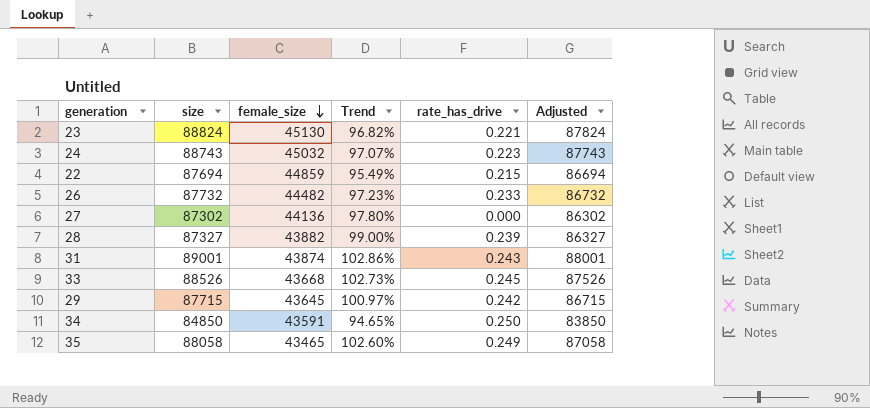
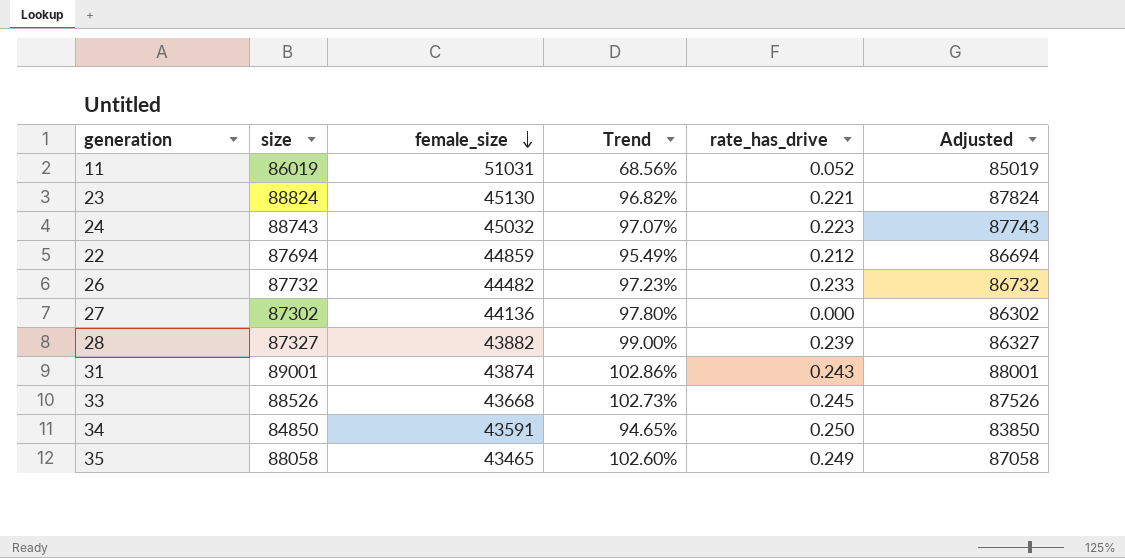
row 29: 87715 | 43645 | 100.97% | 0.242 | 86715 -> none
row 11: none -> 86019 | 51031 | 68.56% | 0.052 | 85019
22 | rate_has_drive: 0.215 -> 0.212

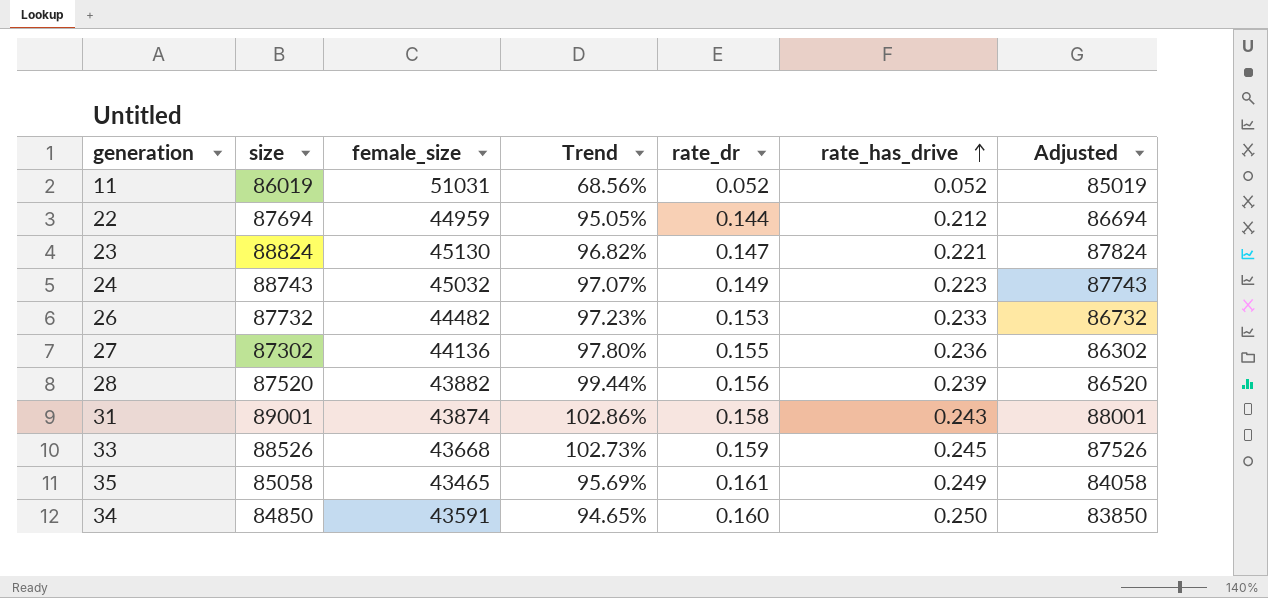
row order: female_size descending -> rate_has_drive ascending
column rate_dr | position: none -> 5
22 | female_size: 44859 -> 44959
22 | Trend: 95.49% -> 95.05%
27 | rate_has_drive: 0.000 -> 0.236
28 | size: 87327 -> 87520
28 | Trend: 99.00% -> 99.44%
28 | Adjusted: 86327 -> 86520
35 | size: 88058 -> 85058
35 | Trend: 102.60% -> 95.69%
35 | Adjusted: 87058 -> 84058

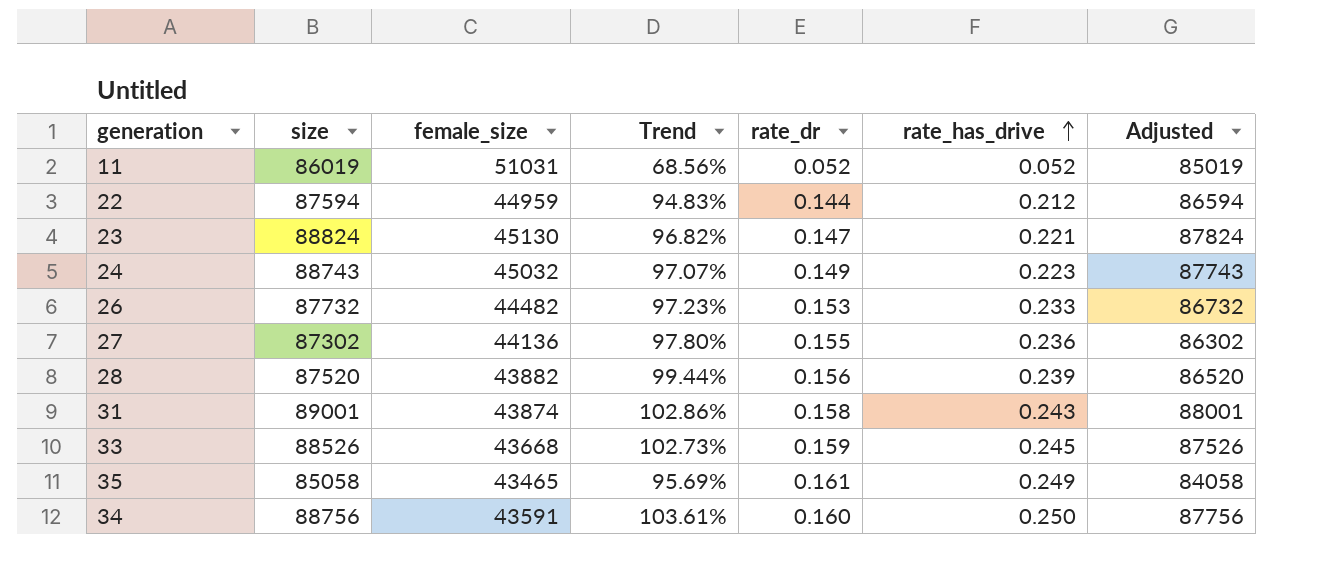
22 | size: 87694 -> 87594
22 | Trend: 95.05% -> 94.83%
22 | Adjusted: 86694 -> 86594
34 | size: 84850 -> 88756
34 | Trend: 94.65% -> 103.61%
34 | Adjusted: 83850 -> 87756

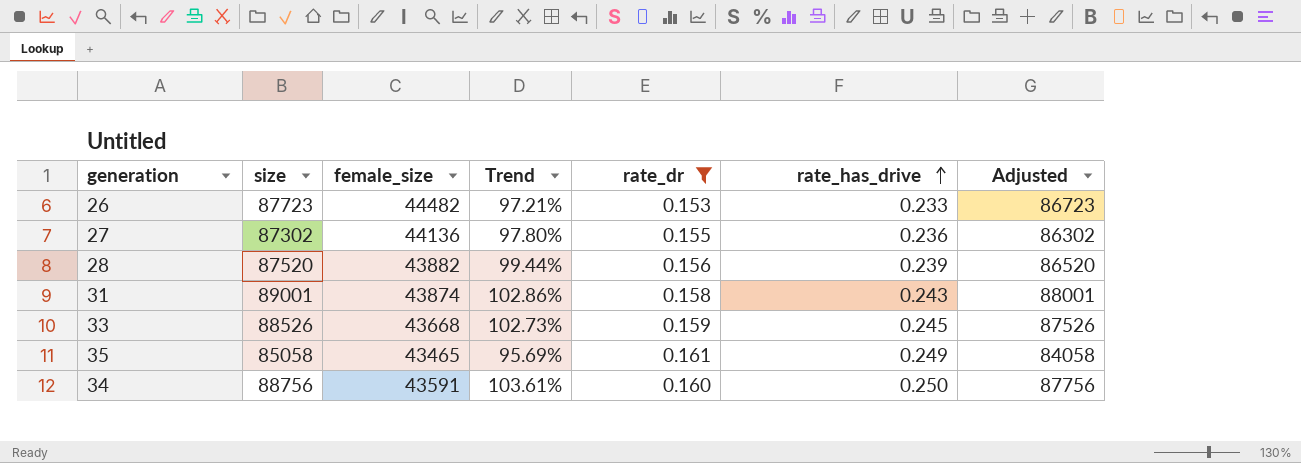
filter: none -> rate_dr >= 0.153
26 | size: 87732 -> 87723
26 | Trend: 97.23% -> 97.21%
26 | Adjusted: 86732 -> 86723

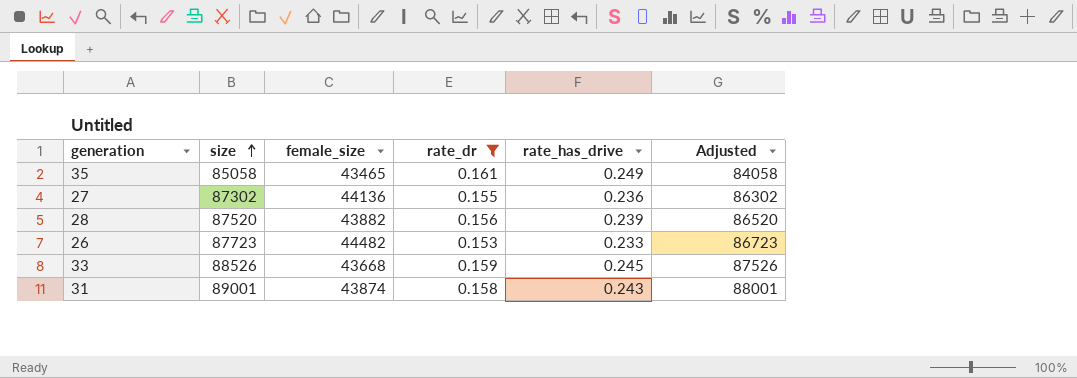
row order: rate_has_drive ascending -> size ascending
column Trend | formula: ([size] - [female_size]) / [female_size] -> none
row 34: 88756 | 43591 | 103.61% | 0.160 | 0.250 | 87756 -> none

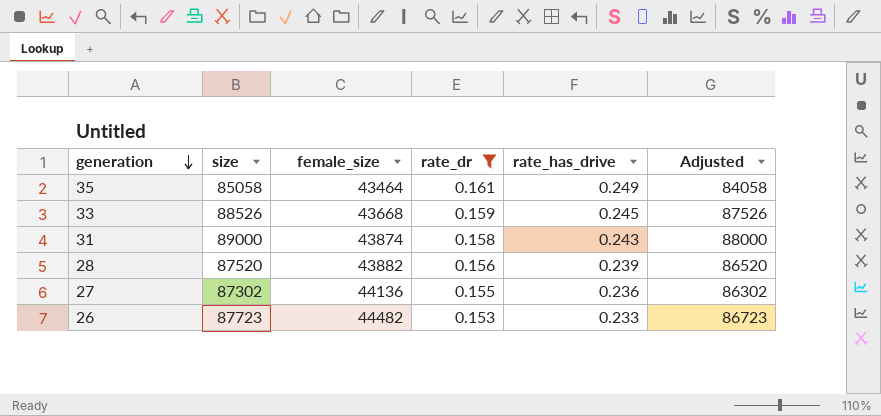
row order: size ascending -> generation descending
35 | female_size: 43465 -> 43464
31 | size: 89001 -> 89000
31 | Adjusted: 88001 -> 88000

